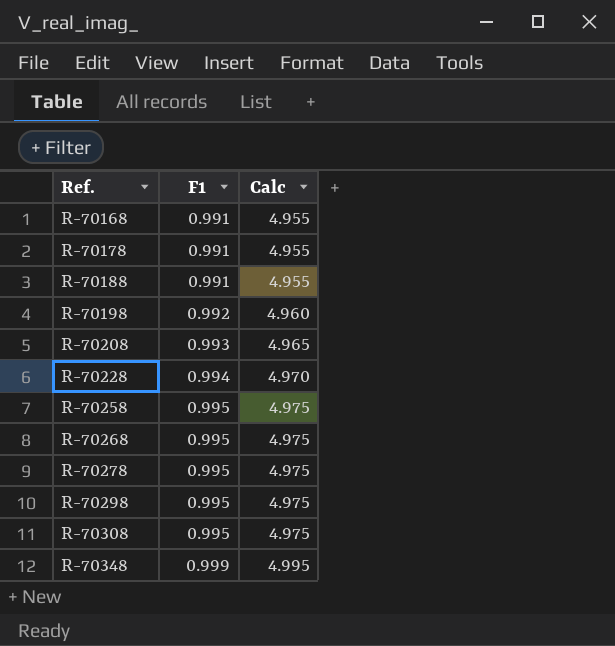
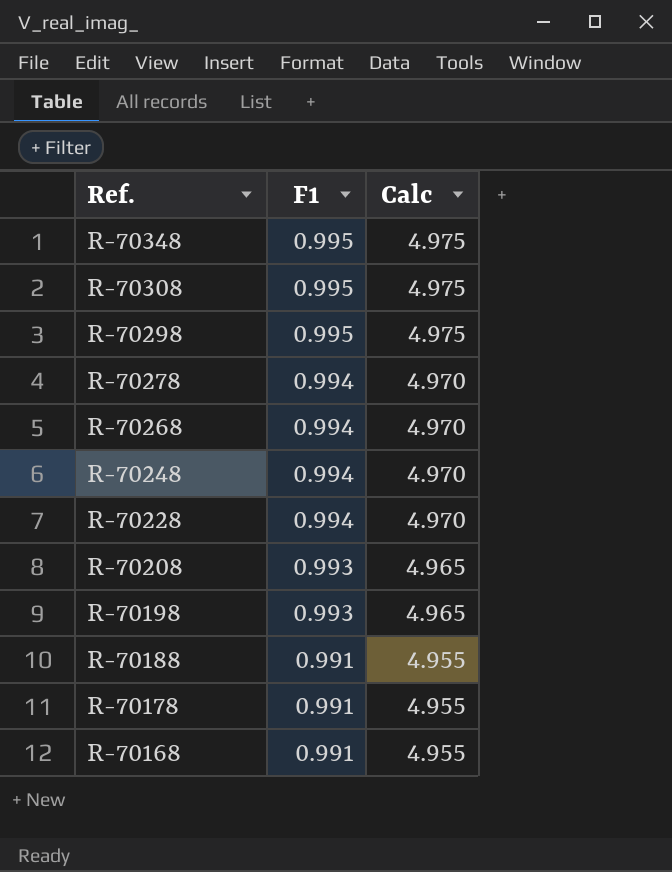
row order: Ref. ascending -> Ref. descending
row R-70258: 0.995 | 4.975 -> none
R-70348 | F1: 0.999 -> 0.995
R-70348 | Calc: 4.995 -> 4.975
R-70278 | F1: 0.995 -> 0.994
R-70278 | Calc: 4.975 -> 4.970
R-70268 | F1: 0.995 -> 0.994
R-70268 | Calc: 4.975 -> 4.970
row R-70248: none -> 0.994 | 4.970
R-70198 | F1: 0.992 -> 0.993
R-70198 | Calc: 4.960 -> 4.965

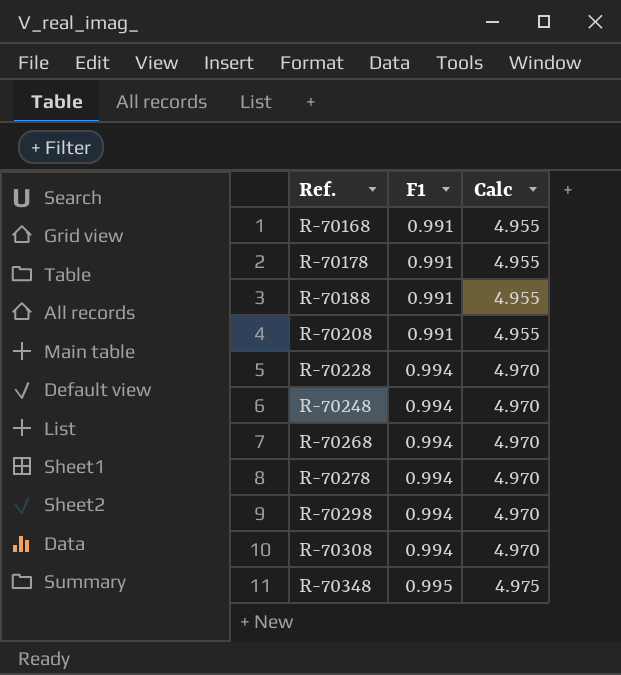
row order: Ref. descending -> Ref. ascending
row R-70198: 0.993 | 4.965 -> none
R-70208 | F1: 0.993 -> 0.991
R-70208 | Calc: 4.965 -> 4.955
R-70298 | F1: 0.995 -> 0.994
R-70298 | Calc: 4.975 -> 4.970
R-70308 | F1: 0.995 -> 0.994
R-70308 | Calc: 4.975 -> 4.970

